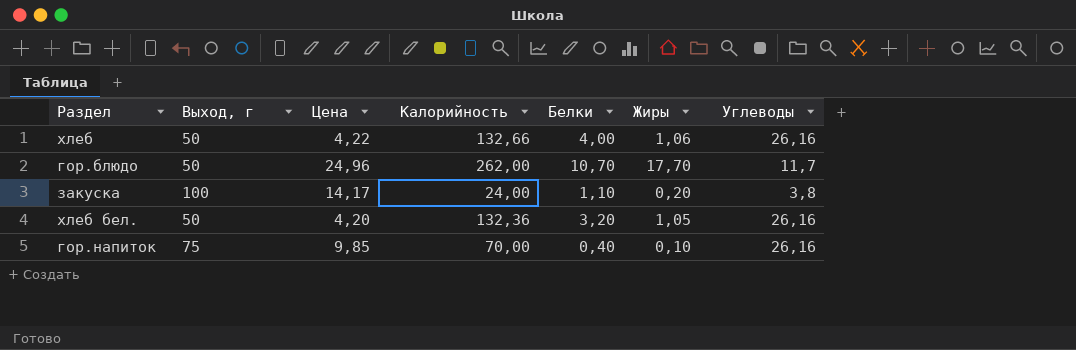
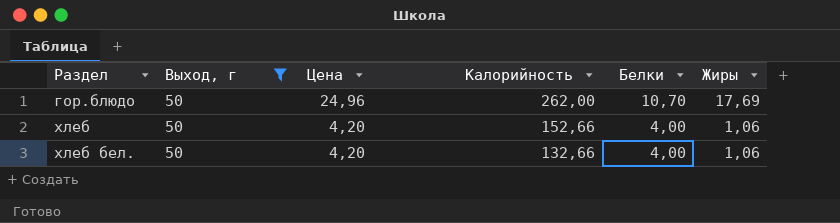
filter: none -> Выход, г = 50
row order: none -> Раздел ascending
column Углеводы | position: 7 -> none
гор.блюдо | Жиры: 17,70 -> 17,69
хлеб | Цена: 4,22 -> 4,20
хлеб | Калорийность: 132,66 -> 152,66
хлеб бел. | Калорийность: 132,36 -> 132,66
хлеб бел. | Белки: 3,20 -> 4,00
хлеб бел. | Жиры: 1,05 -> 1,06

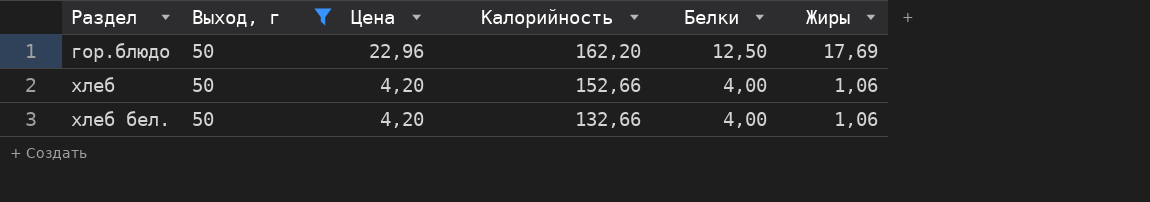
гор.блюдо | Цена: 24,96 -> 22,96
гор.блюдо | Калорийность: 262,00 -> 162,20
гор.блюдо | Белки: 10,70 -> 12,50

